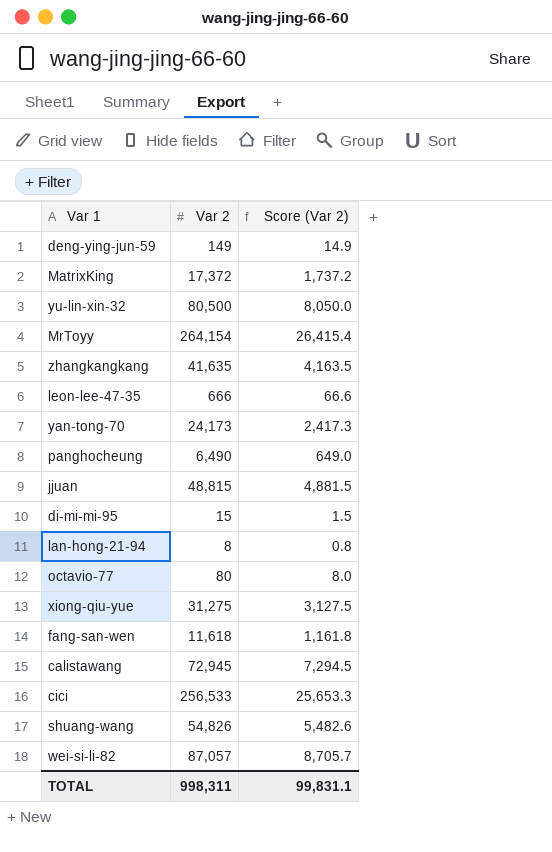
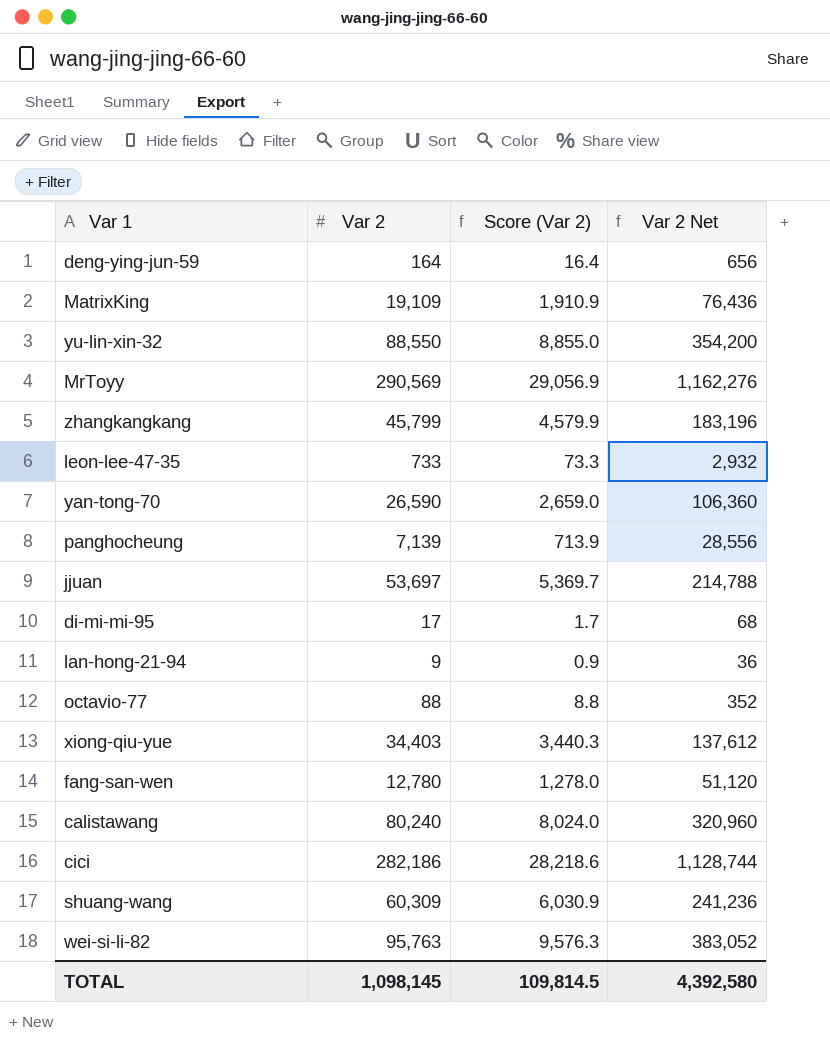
column Var 2 Net | formula: none -> [Var 2] * 4
deng-ying-jun-59 | Var 2: 149 -> 164
deng-ying-jun-59 | Score (Var 2): 14.9 -> 16.4
MatrixKing | Var 2: 17,372 -> 19,109
MatrixKing | Score (Var 2): 1,737.2 -> 1,910.9
yu-lin-xin-32 | Var 2: 80,500 -> 88,550
yu-lin-xin-32 | Score (Var 2): 8,050.0 -> 8,855.0
MrToyy | Var 2: 264,154 -> 290,569
MrToyy | Score (Var 2): 26,415.4 -> 29,056.9
zhangkangkang | Var 2: 41,635 -> 45,799
zhangkangkang | Score (Var 2): 4,163.5 -> 4,579.9
leon-lee-47-35 | Var 2: 666 -> 733
leon-lee-47-35 | Score (Var 2): 66.6 -> 73.3
yan-tong-70 | Var 2: 24,173 -> 26,590
yan-tong-70 | Score (Var 2): 2,417.3 -> 2,659.0
panghocheung | Var 2: 6,490 -> 7,139
panghocheung | Score (Var 2): 649.0 -> 713.9
jjuan | Var 2: 48,815 -> 53,697
jjuan | Score (Var 2): 4,881.5 -> 5,369.7
di-mi-mi-95 | Var 2: 15 -> 17
di-mi-mi-95 | Score (Var 2): 1.5 -> 1.7
lan-hong-21-94 | Var 2: 8 -> 9
lan-hong-21-94 | Score (Var 2): 0.8 -> 0.9
octavio-77 | Var 2: 80 -> 88
octavio-77 | Score (Var 2): 8.0 -> 8.8
xiong-qiu-yue | Var 2: 31,275 -> 34,403
xiong-qiu-yue | Score (Var 2): 3,127.5 -> 3,440.3
fang-san-wen | Var 2: 11,618 -> 12,780
fang-san-wen | Score (Var 2): 1,161.8 -> 1,278.0
calistawang | Var 2: 72,945 -> 80,240
calistawang | Score (Var 2): 7,294.5 -> 8,024.0
cici | Var 2: 256,533 -> 282,186
cici | Score (Var 2): 25,653.3 -> 28,218.6
shuang-wang | Var 2: 54,826 -> 60,309
shuang-wang | Score (Var 2): 5,482.6 -> 6,030.9
wei-si-li-82 | Var 2: 87,057 -> 95,763
wei-si-li-82 | Score (Var 2): 8,705.7 -> 9,576.3
TOTAL | Var 2: 998,311 -> 1,098,145
TOTAL | Score (Var 2): 99,831.1 -> 109,814.5

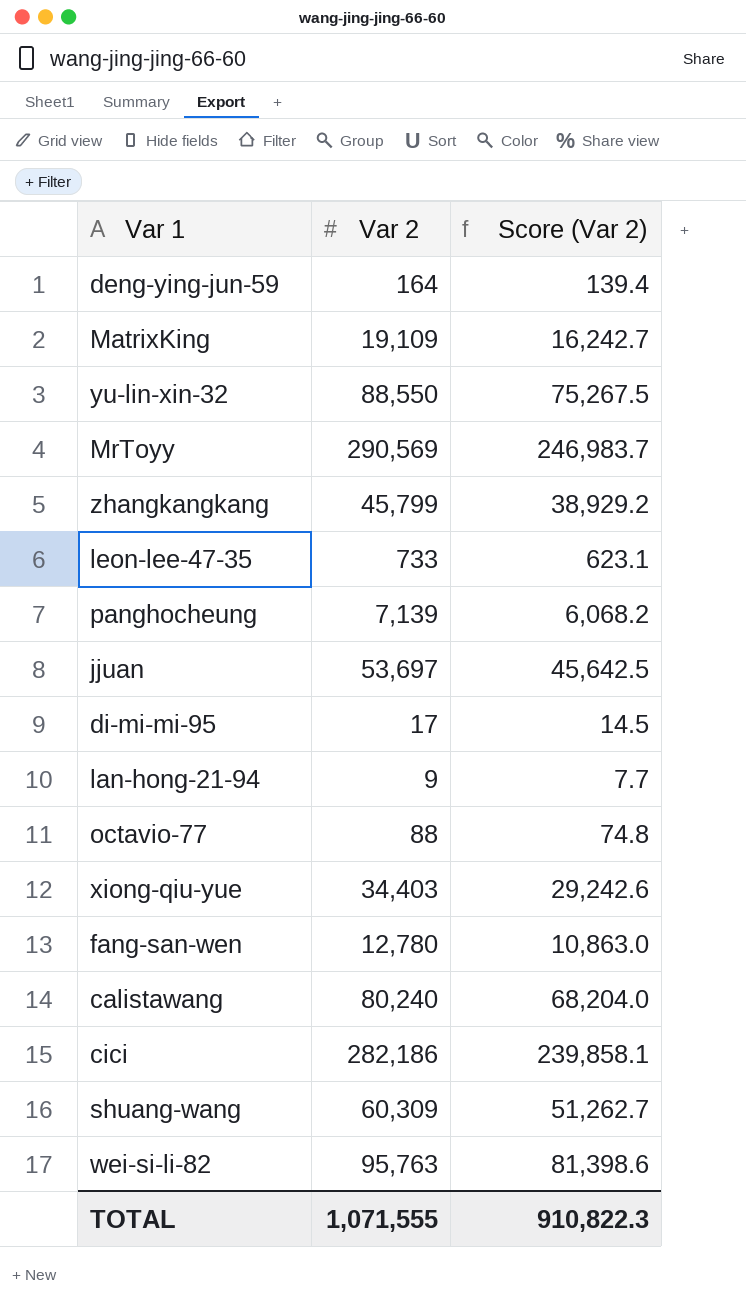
column Var 2 Net | formula: [Var 2] * 4 -> none
column Score (Var 2) | formula: [Var 2] * 0.1 -> [Var 2] * 0.85
row yan-tong-70: 26,590 | 2,659.0 | 106,360 -> none
TOTAL | Var 2: 1,098,145 -> 1,071,555
TOTAL | Score (Var 2): 109,814.5 -> 910,822.3

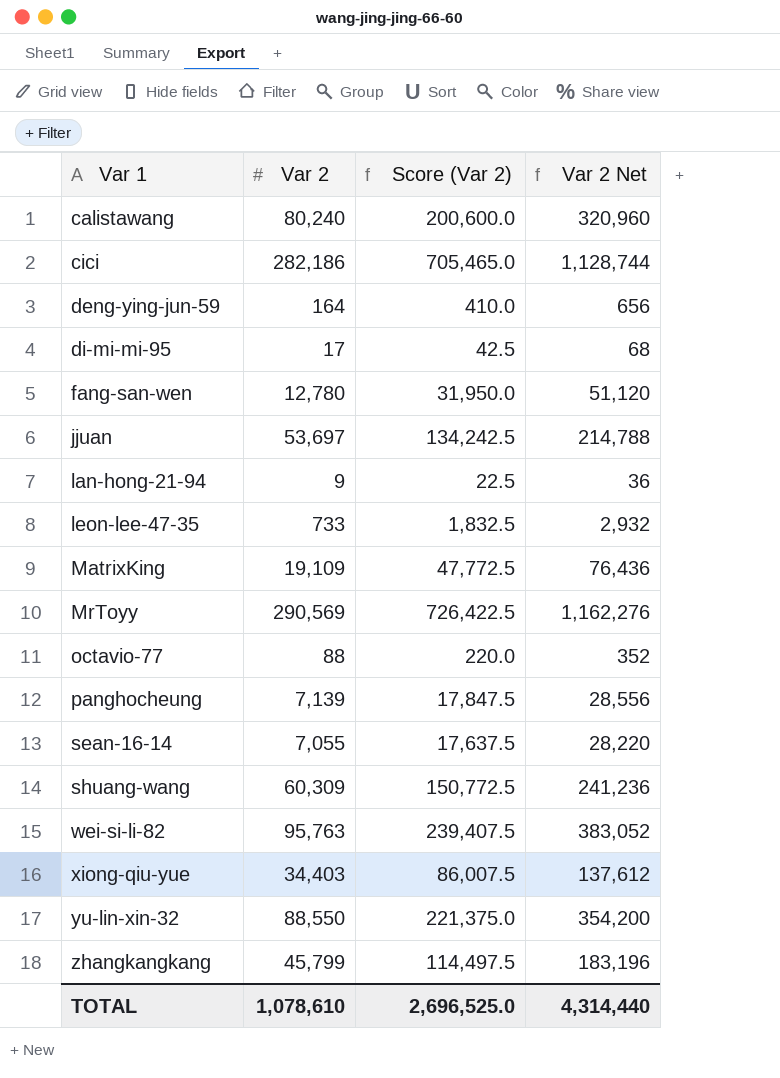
row order: none -> Var 1 ascending
column Score (Var 2) | formula: [Var 2] * 0.85 -> [Var 2] * 2.5
column Var 2 Net | formula: none -> [Var 2] * 4
row sean-16-14: none -> 7,055 | 17,637.5 | 28,220
TOTAL | Var 2: 1,071,555 -> 1,078,610
TOTAL | Score (Var 2): 910,822.3 -> 2,696,525.0

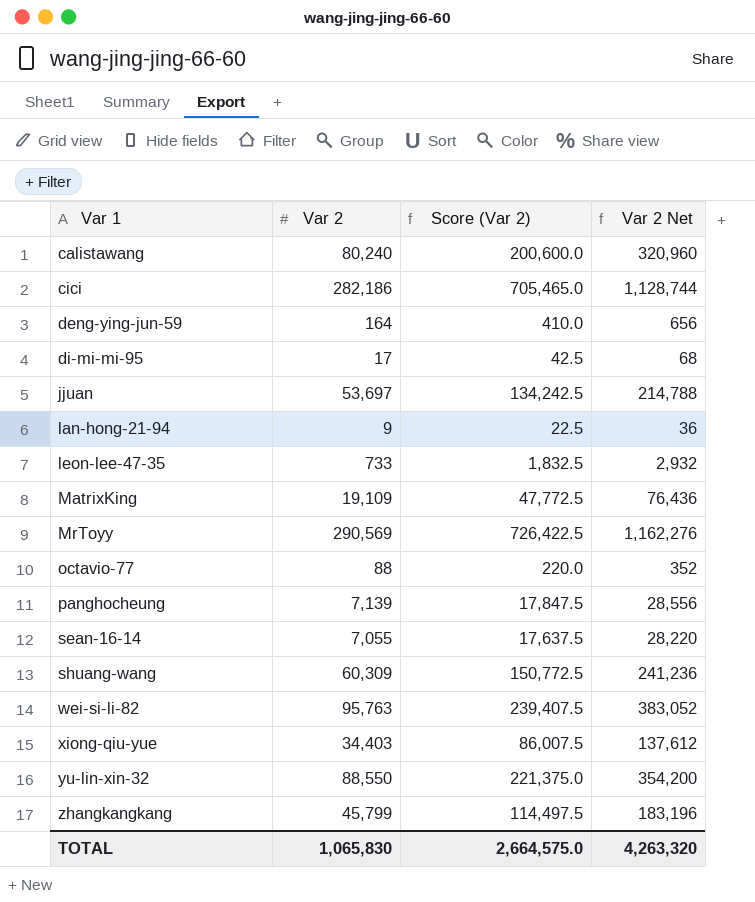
row fang-san-wen: 12,780 | 31,950.0 | 51,120 -> none
TOTAL | Var 2: 1,078,610 -> 1,065,830
TOTAL | Score (Var 2): 2,696,525.0 -> 2,664,575.0
TOTAL | Var 2 Net: 4,314,440 -> 4,263,320

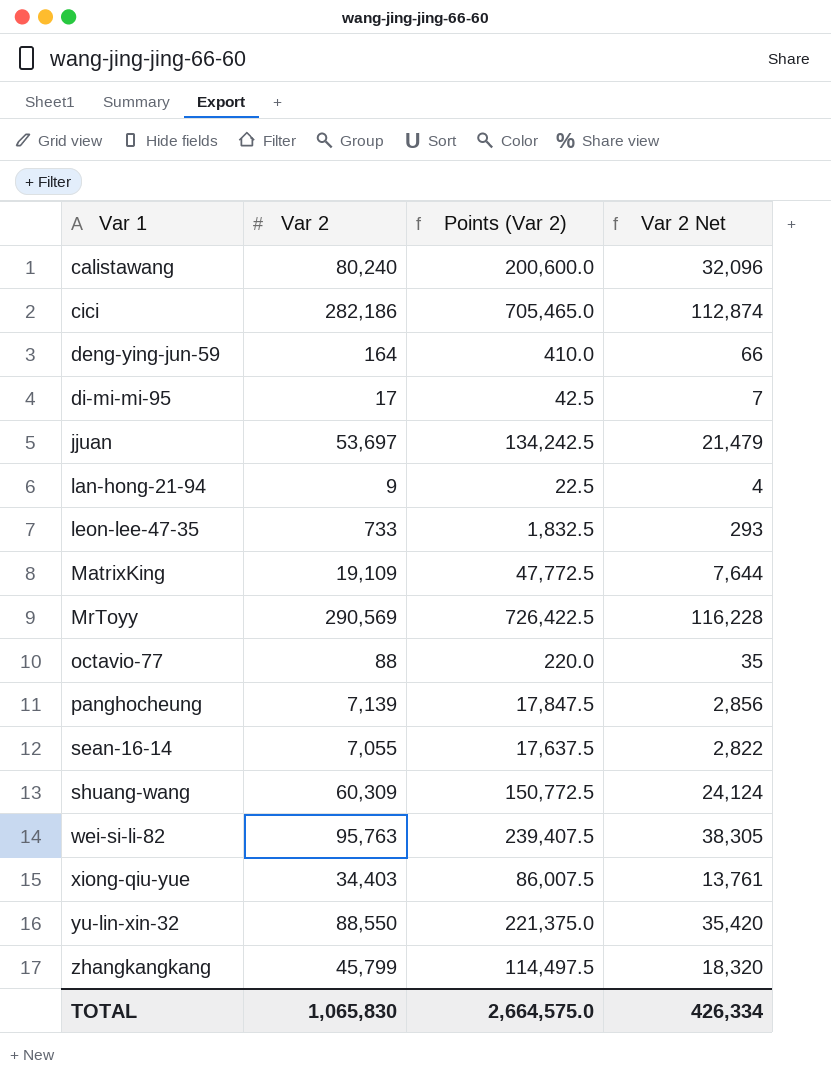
column name: Score (Var 2) -> Points (Var 2)
column Var 2 Net | formula: [Var 2] * 4 -> [Var 2] * 0.4
TOTAL | Var 2 Net: 4,263,320 -> 426,334

